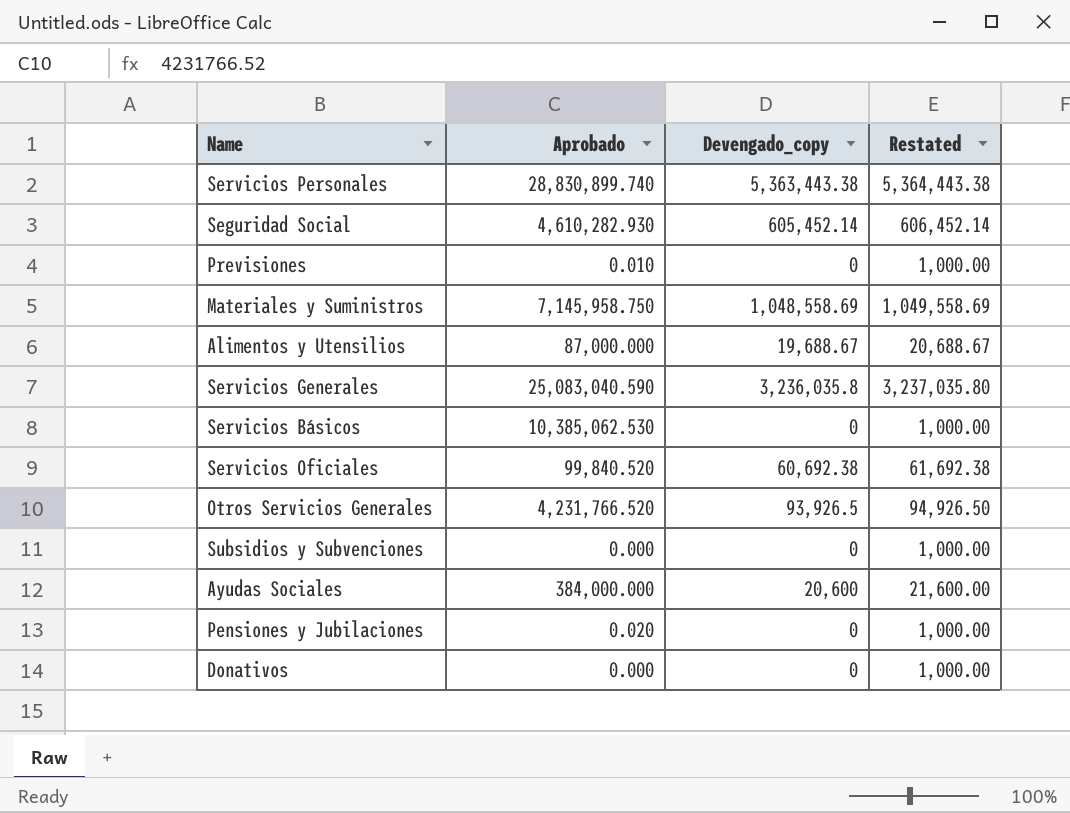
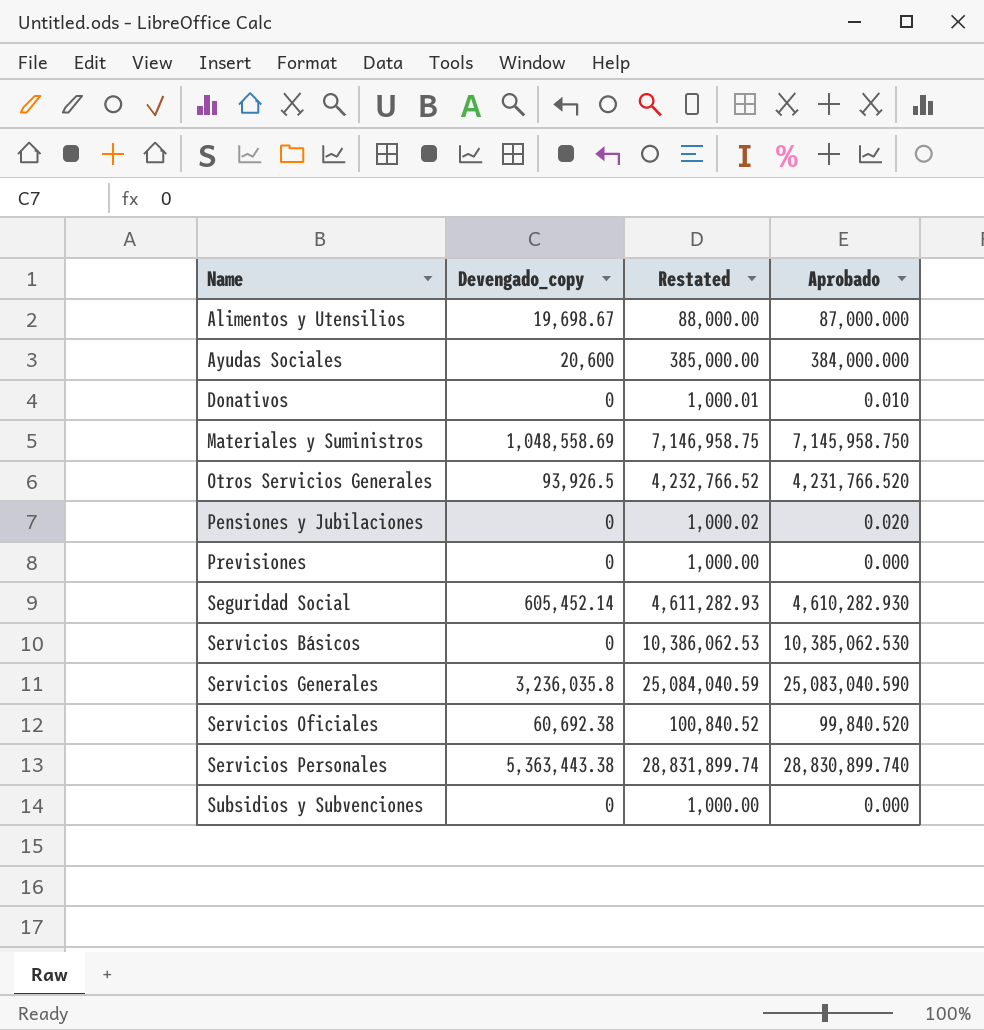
row order: none -> Name ascending
column Restated | formula: [Devengado_copy] + 1000 -> [Aprobado] + 1000
column Aprobado | position: 2 -> 4
Alimentos y Utensilios | Devengado_copy: 19,688.67 -> 19,698.67
Donativos | Aprobado: 0.000 -> 0.010
Previsiones | Aprobado: 0.010 -> 0.000

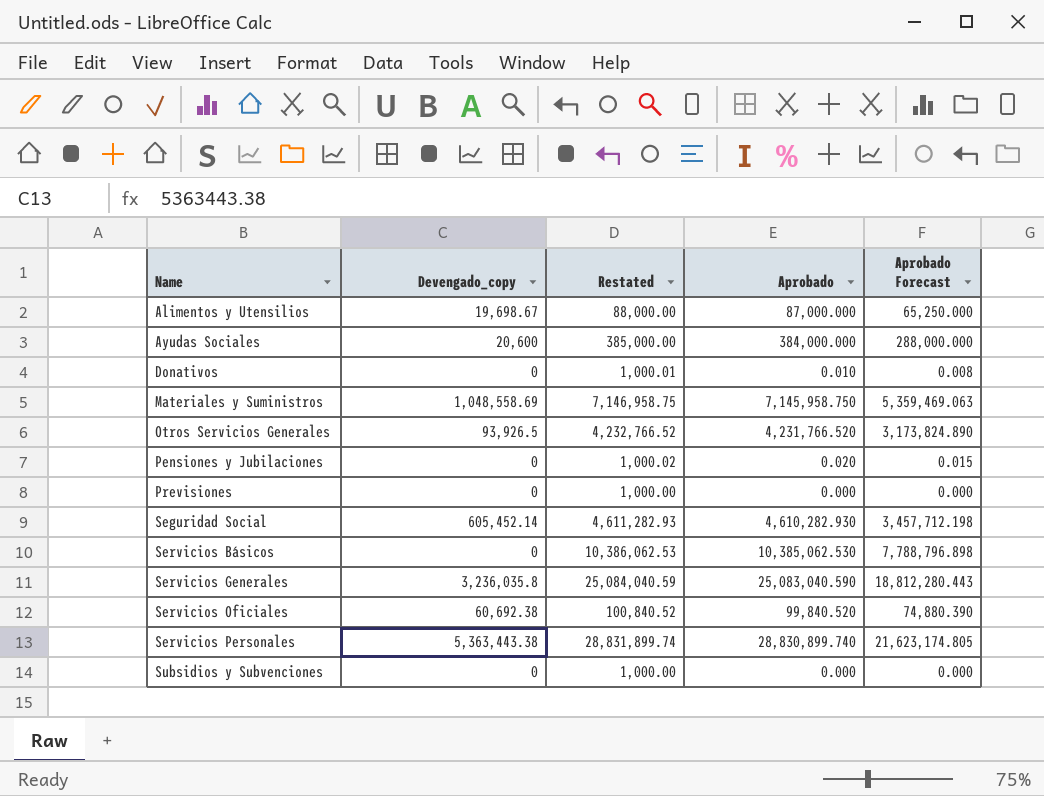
column Aprobado Forecast | formula: none -> [Aprobado] * 0.75

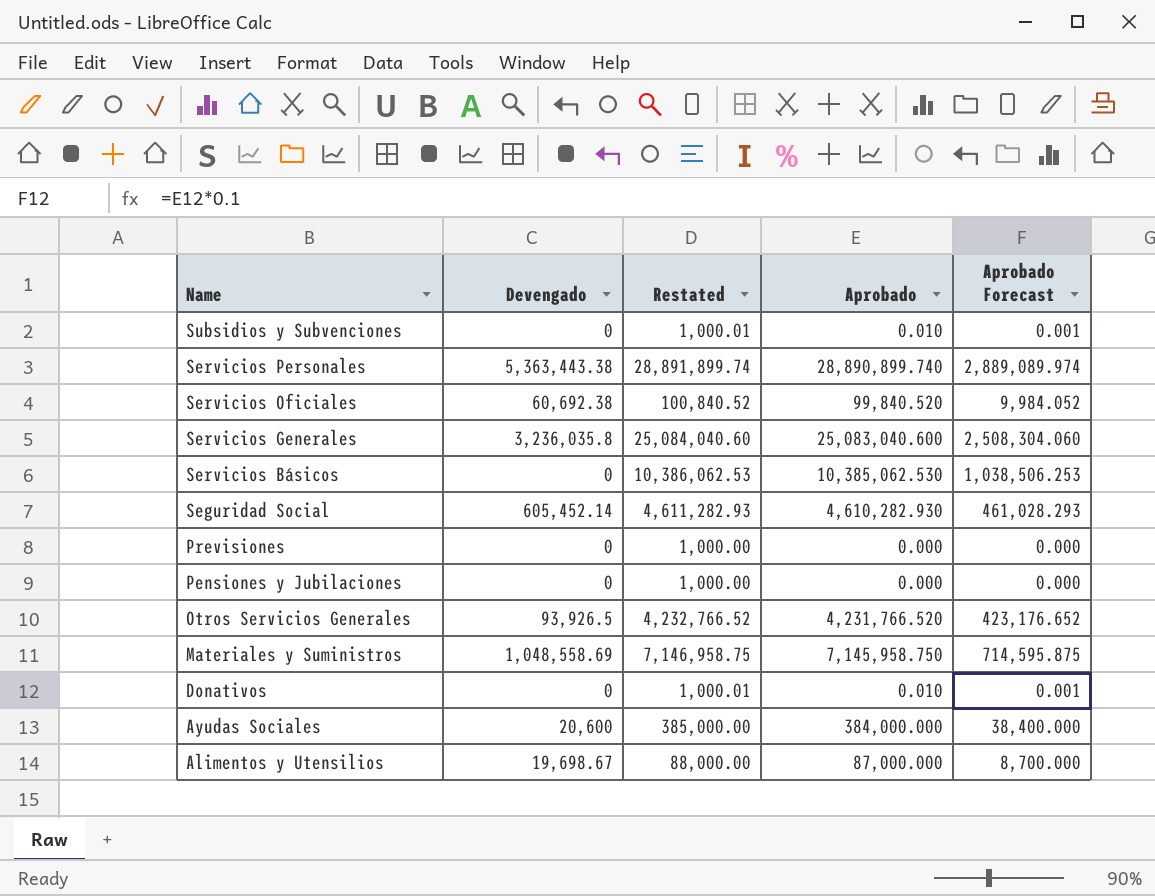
row order: Name ascending -> Name descending
column name: Devengado_copy -> Devengado
column Aprobado Forecast | formula: [Aprobado] * 0.75 -> [Aprobado] * 0.1
Subsidios y Subvenciones | Restated: 1,000.00 -> 1,000.01
Subsidios y Subvenciones | Aprobado: 0.000 -> 0.010
Servicios Personales | Restated: 28,831,899.74 -> 28,891,899.74
Servicios Personales | Aprobado: 28,830,899.740 -> 28,890,899.740
Servicios Generales | Restated: 25,084,040.59 -> 25,084,040.60
Servicios Generales | Aprobado: 25,083,040.590 -> 25,083,040.600
Pensiones y Jubilaciones | Restated: 1,000.02 -> 1,000.00
Pensiones y Jubilaciones | Aprobado: 0.020 -> 0.000

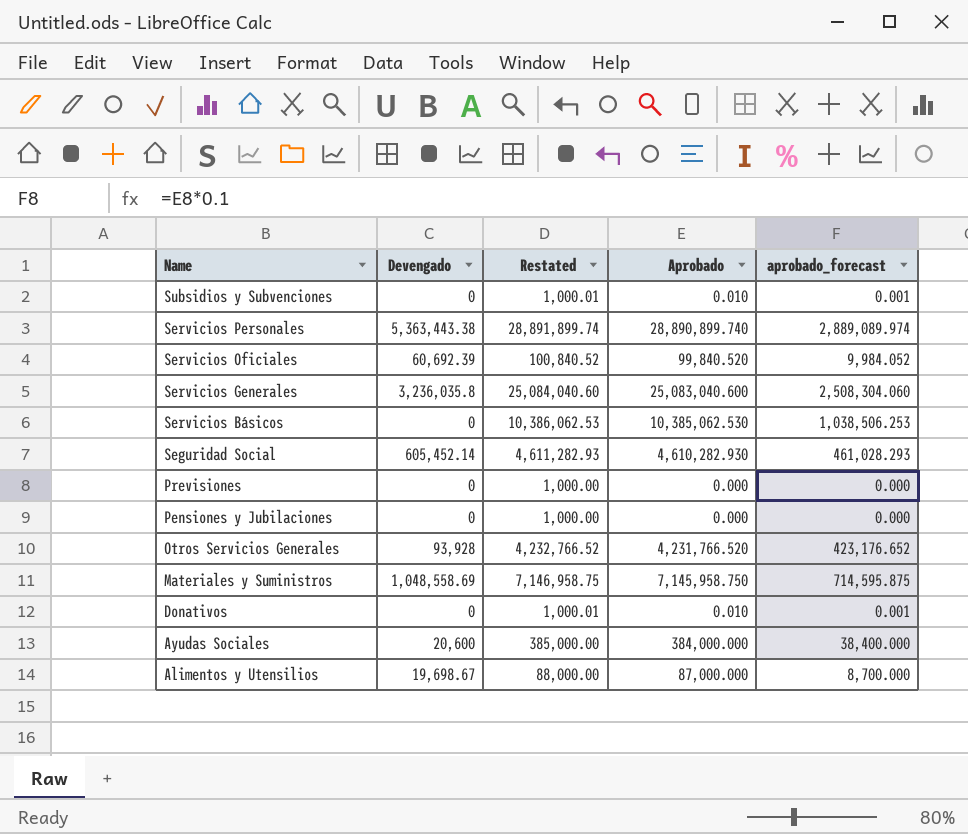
column name: Aprobado Forecast -> aprobado_forecast
Servicios Oficiales | Devengado: 60,692.38 -> 60,692.39
Otros Servicios Generales | Devengado: 93,926.5 -> 93,928

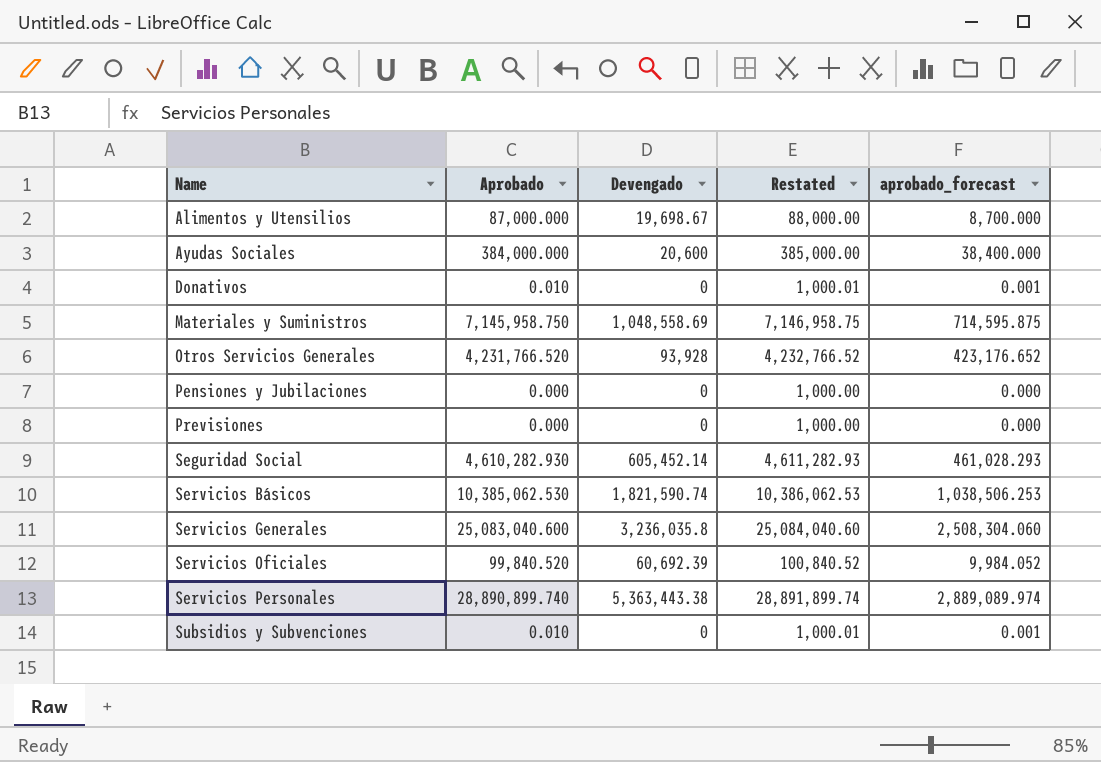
row order: Name descending -> Name ascending
column Aprobado | position: 4 -> 2
Servicios Básicos | Devengado: 0 -> 1,821,590.74

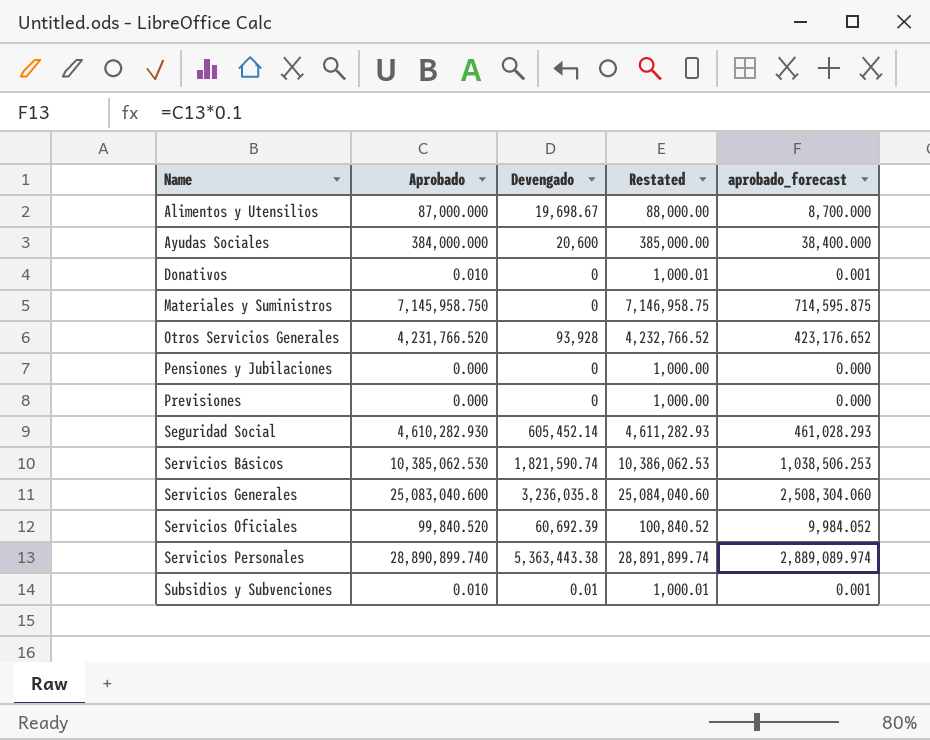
Materiales y Suministros | Devengado: 1,048,558.69 -> 0
Subsidios y Subvenciones | Devengado: 0 -> 0.01

